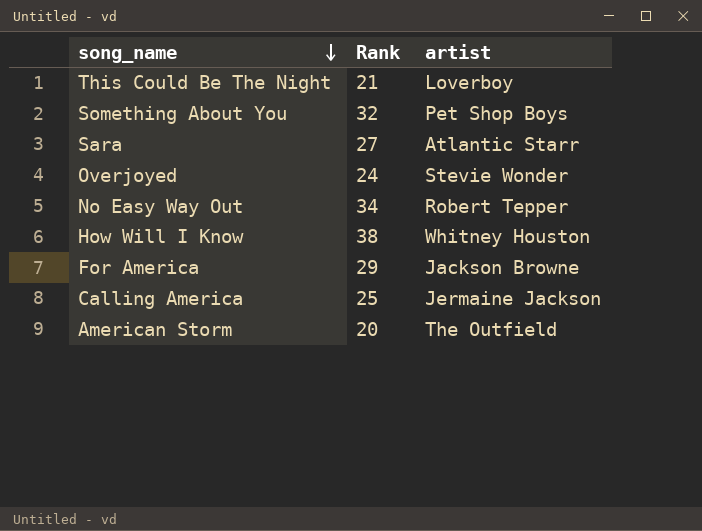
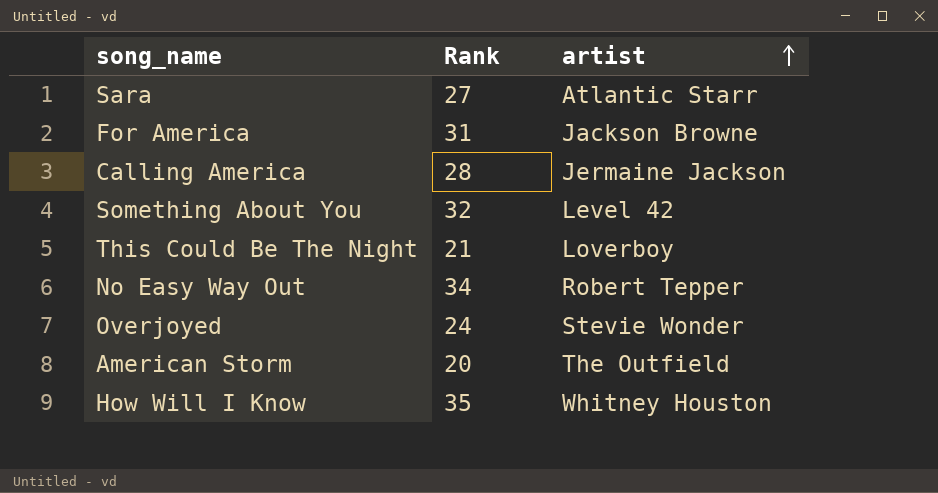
row order: song_name descending -> artist ascending
For America | Rank: 29 -> 31
Calling America | Rank: 25 -> 28
Something About You | artist: Pet Shop Boys -> Level 42
How Will I Know | Rank: 38 -> 35

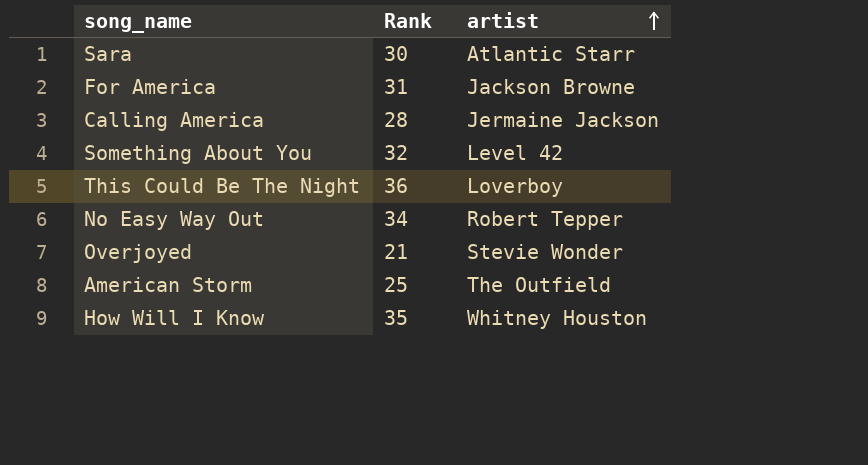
Sara | Rank: 27 -> 30
This Could Be The Night | Rank: 21 -> 36
Overjoyed | Rank: 24 -> 21
American Storm | Rank: 20 -> 25

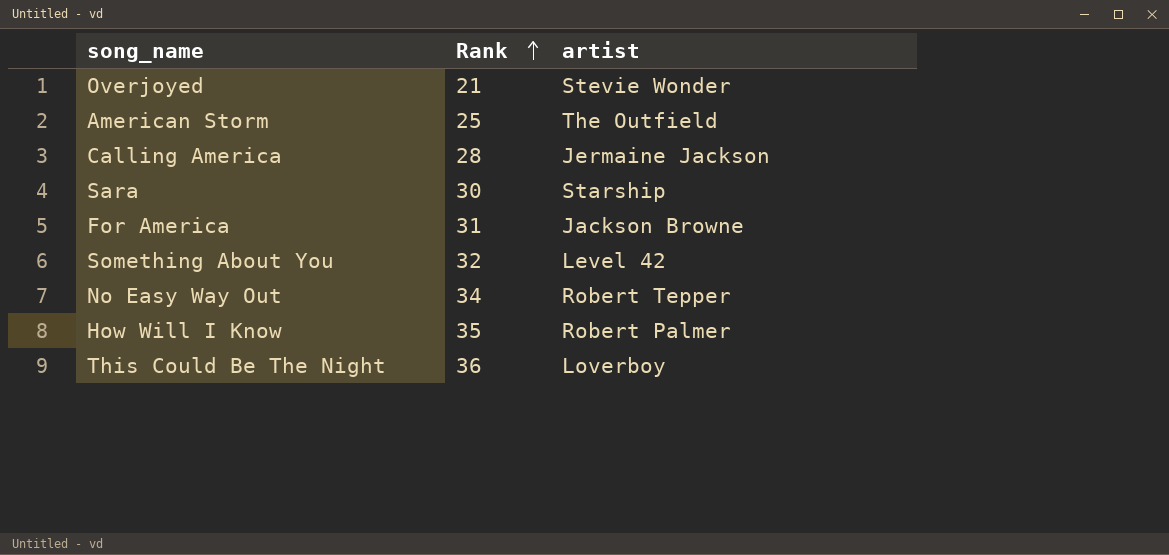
row order: artist ascending -> Rank ascending
Sara | artist: Atlantic Starr -> Starship
How Will I Know | artist: Whitney Houston -> Robert Palmer

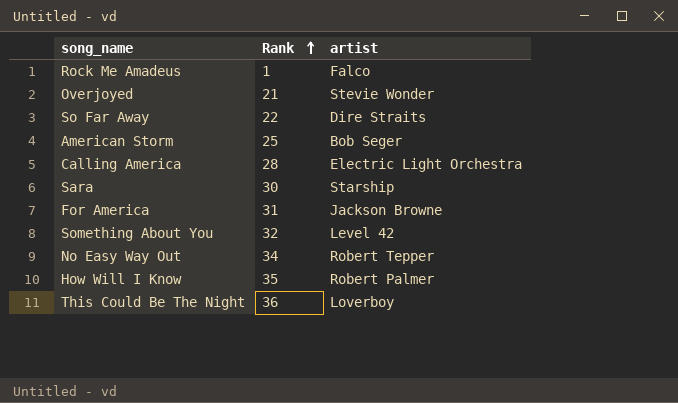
row Rock Me Amadeus: none -> 1 | Falco
row So Far Away: none -> 22 | Dire Straits
American Storm | artist: The Outfield -> Bob Seger
Calling America | artist: Jermaine Jackson -> Electric Light Orchestra

